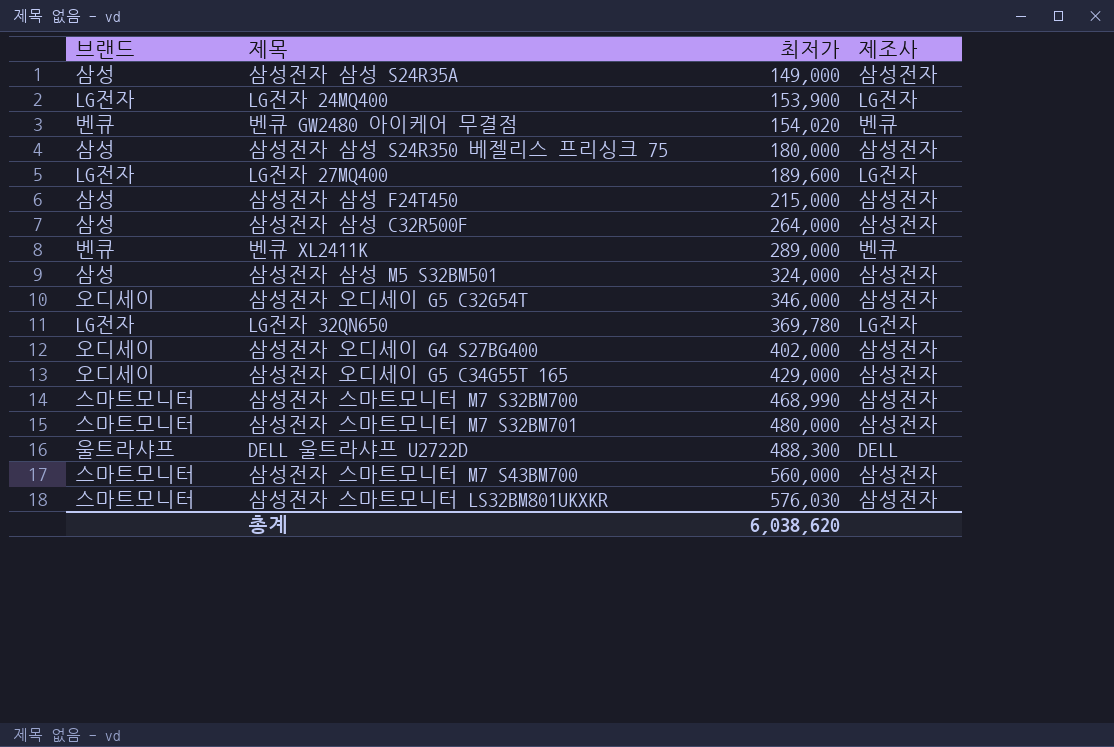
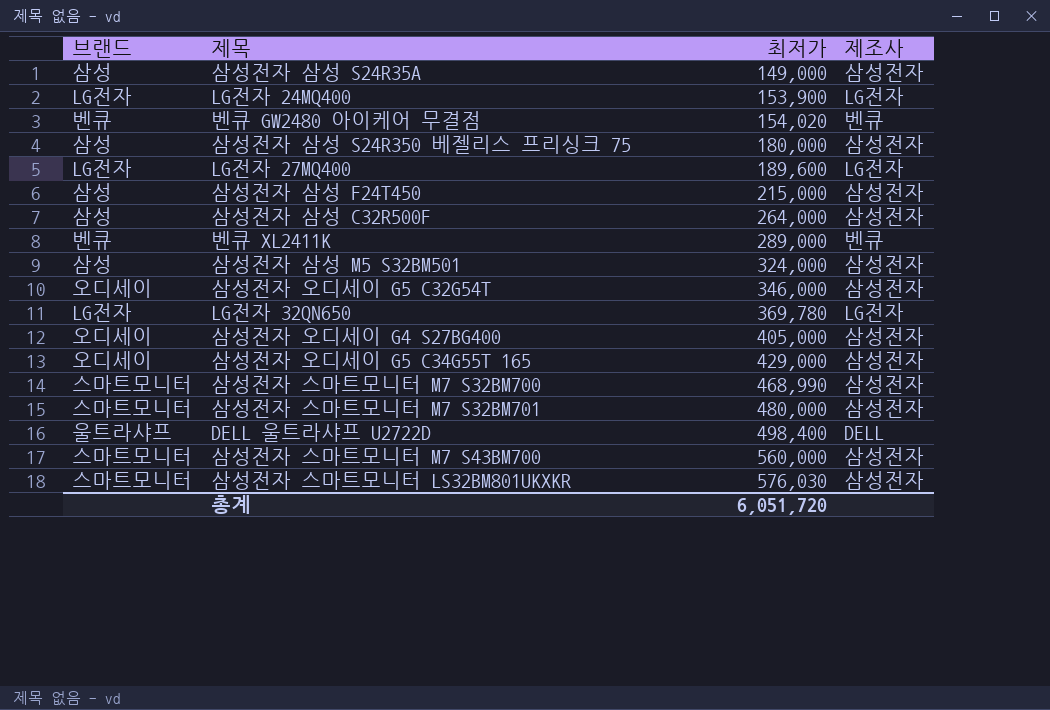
삼성전자 오디세이 G4 S27BG400 | 최저가: 402,000 -> 405,000
DELL 울트라샤프 U2722D | 최저가: 488,300 -> 498,400
총계 | 최저가: 6,038,620 -> 6,051,720

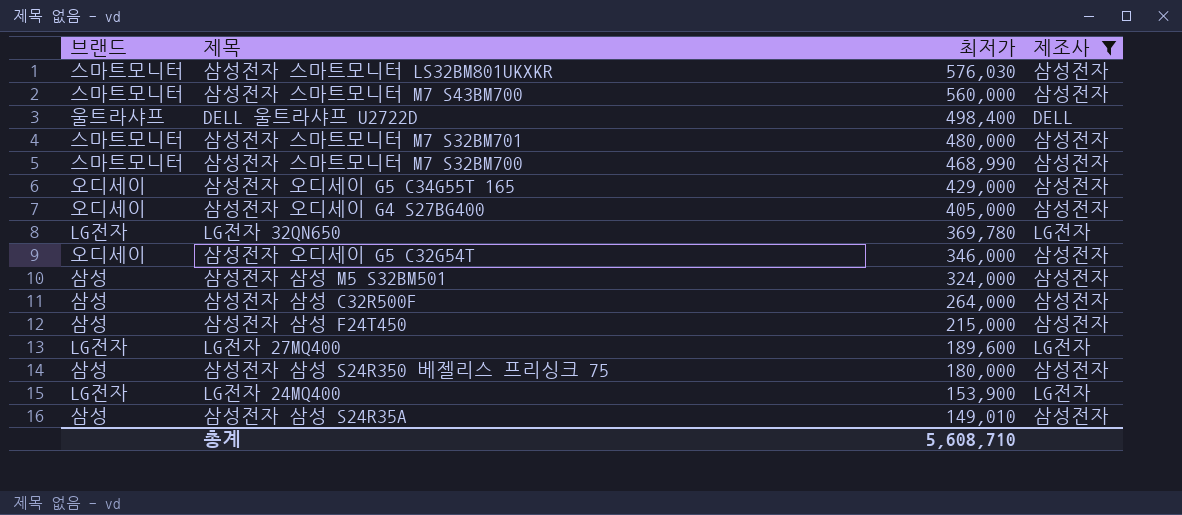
filter: none -> 제조사 != 벤큐
row order: 최저가 ascending -> 최저가 descending
삼성전자 삼성 S24R35A | 최저가: 149,000 -> 149,010
총계 | 최저가: 6,051,720 -> 5,608,710

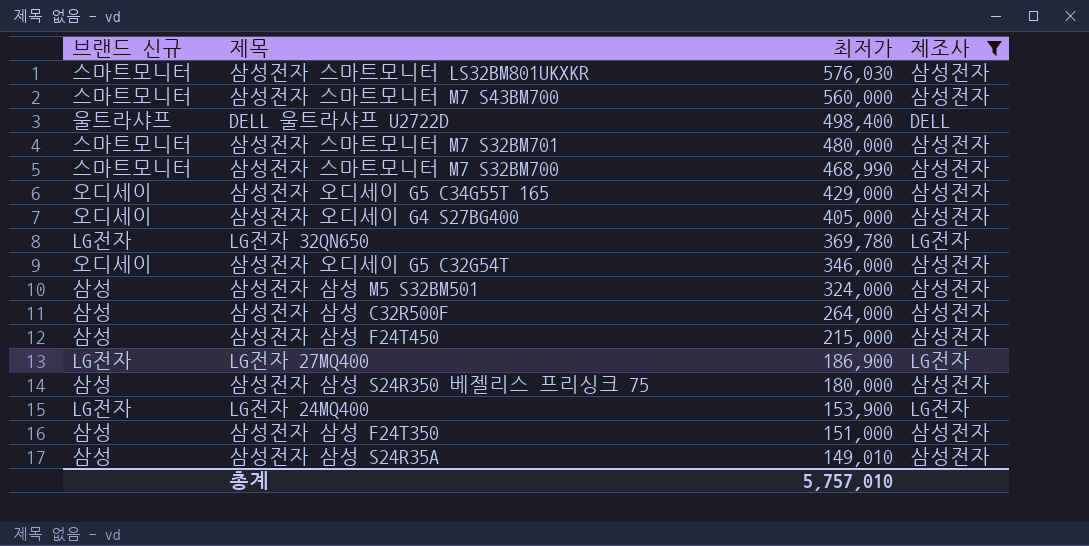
column name: 브랜드 -> 브랜드 신규
LG전자 27MQ400 | 최저가: 189,600 -> 186,900
row 삼성전자 삼성 F24T350: none -> 삼성 | 151,000 | 삼성전자
총계 | 최저가: 5,608,710 -> 5,757,010

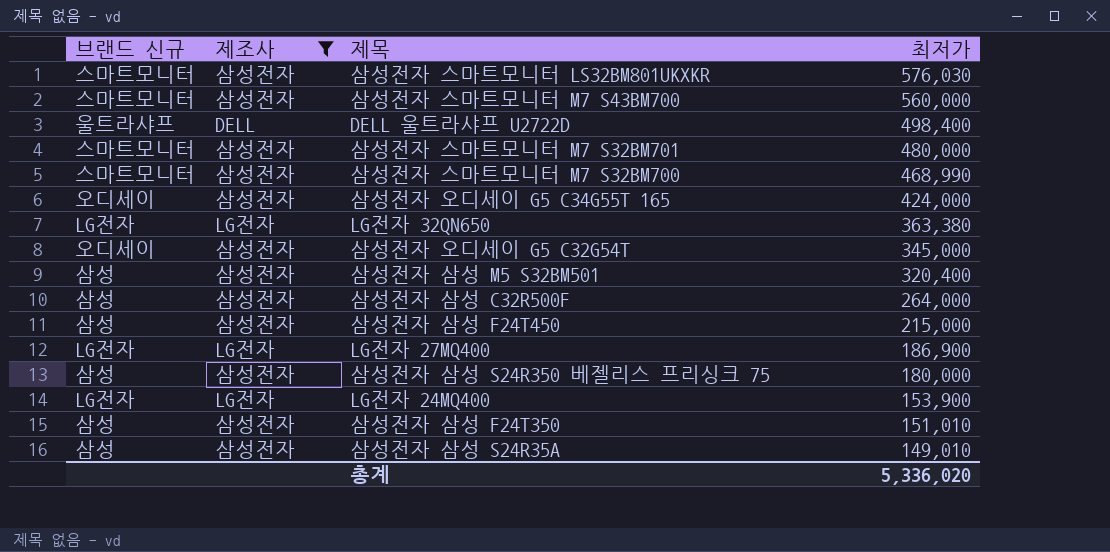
column 제조사 | position: 4 -> 2
row 삼성전자 오디세이 G4 S27BG400: 오디세이 | 405,000 | 삼성전자 -> none
삼성전자 오디세이 G5 C34G55T 165 | 최저가: 429,000 -> 424,000
LG전자 32QN650 | 최저가: 369,780 -> 363,380
삼성전자 오디세이 G5 C32G54T | 최저가: 346,000 -> 345,000
삼성전자 삼성 M5 S32BM501 | 최저가: 324,000 -> 320,400
삼성전자 삼성 F24T350 | 최저가: 151,000 -> 151,010
총계 | 최저가: 5,757,010 -> 5,336,020

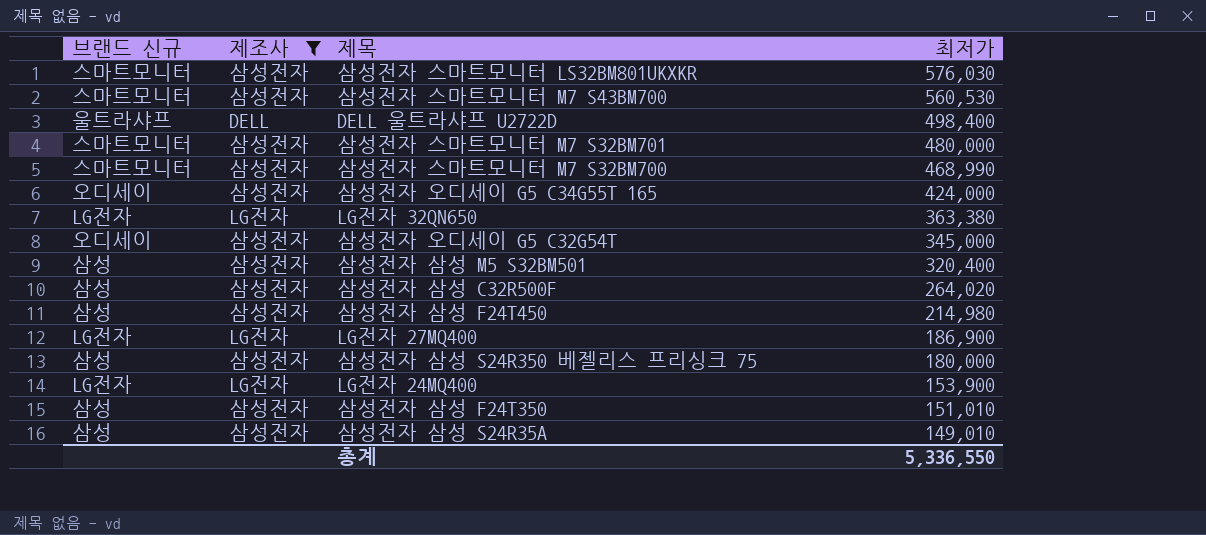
삼성전자 스마트모니터 M7 S43BM700 | 최저가: 560,000 -> 560,530
삼성전자 삼성 C32R500F | 최저가: 264,000 -> 264,020
삼성전자 삼성 F24T450 | 최저가: 215,000 -> 214,980
총계 | 최저가: 5,336,020 -> 5,336,550

